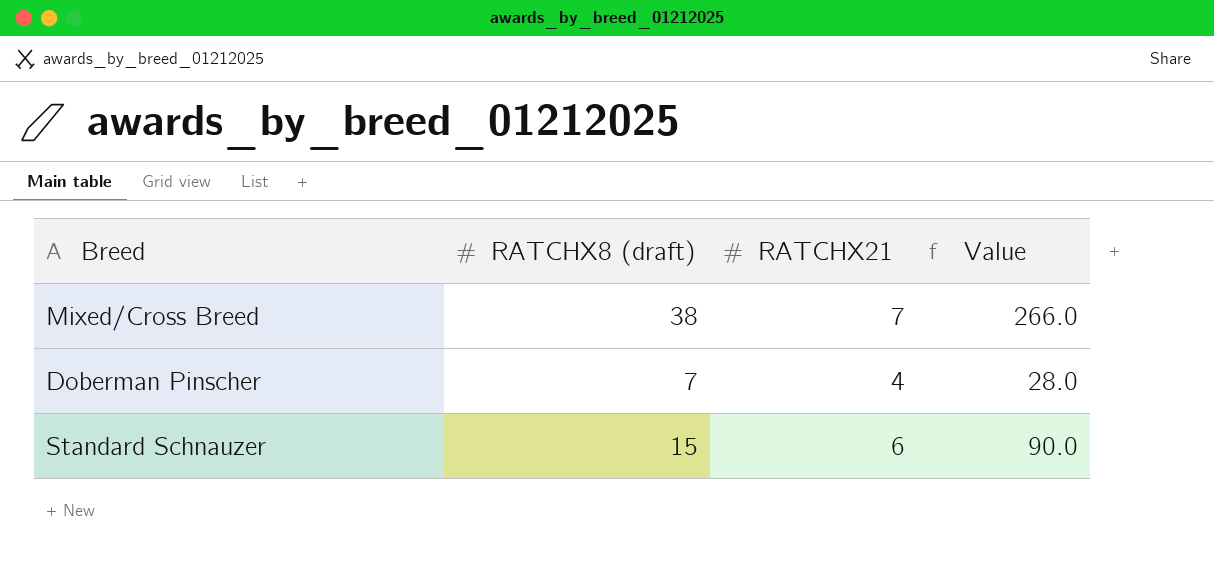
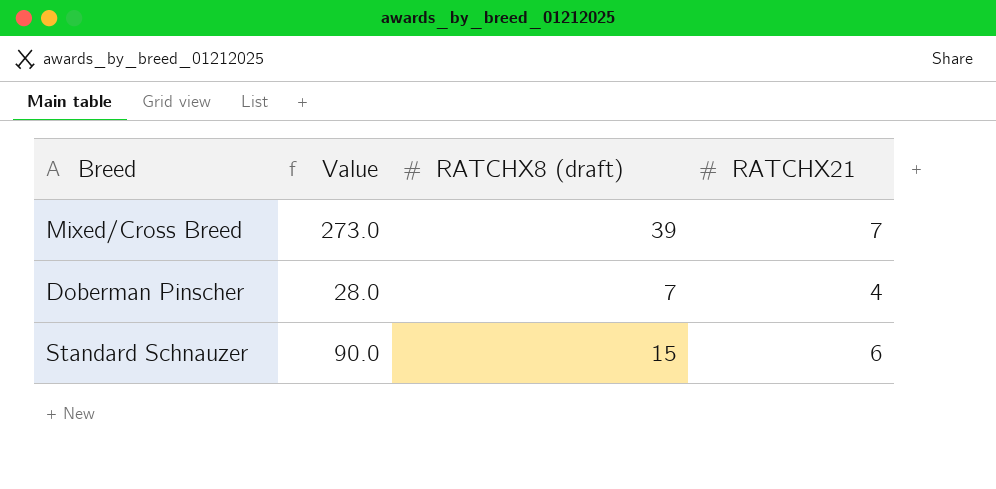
column Value | position: 4 -> 2
Mixed/Cross Breed | Value: 266.0 -> 273.0
Mixed/Cross Breed | RATCHX8 (draft): 38 -> 39

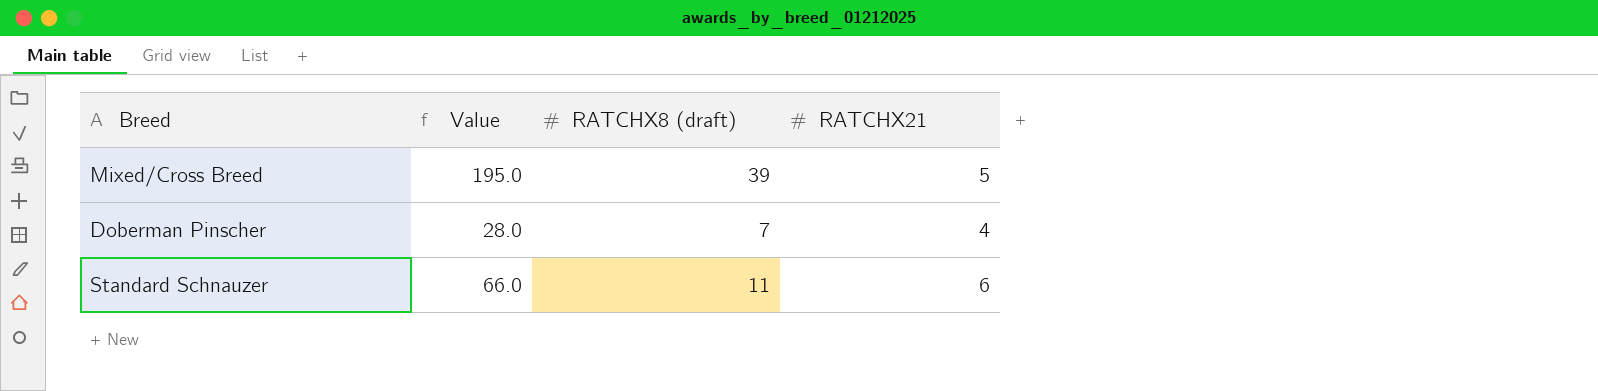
Mixed/Cross Breed | Value: 273.0 -> 195.0
Mixed/Cross Breed | RATCHX21: 7 -> 5
Standard Schnauzer | Value: 90.0 -> 66.0
Standard Schnauzer | RATCHX8 (draft): 15 -> 11

